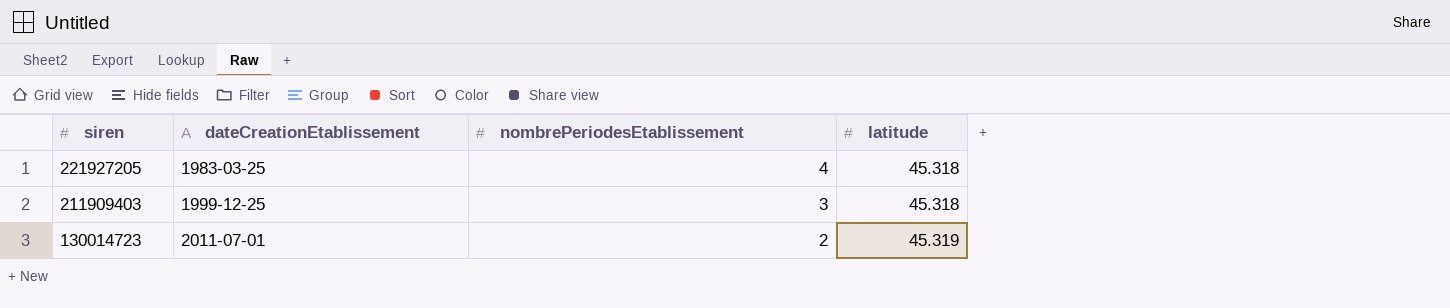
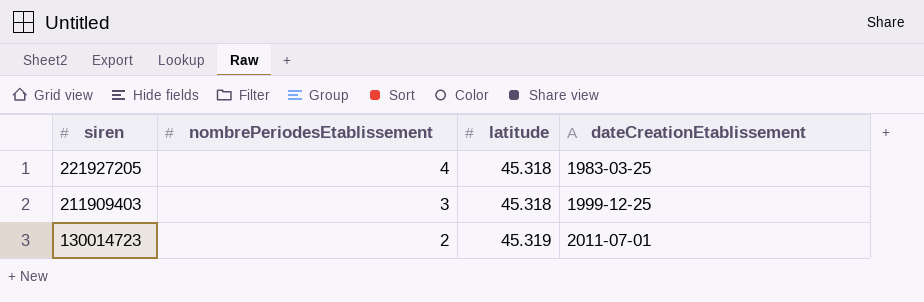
column dateCreationEtablissement | position: 2 -> 4

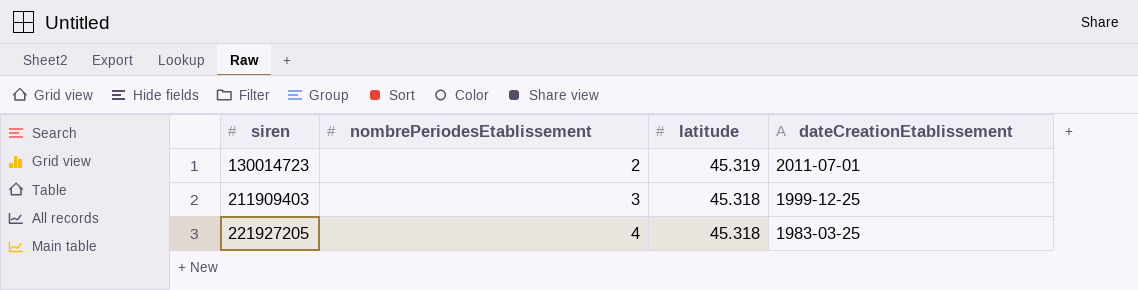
row order: siren descending -> siren ascending

